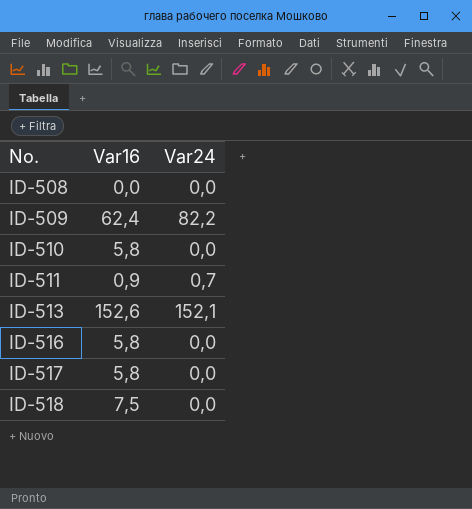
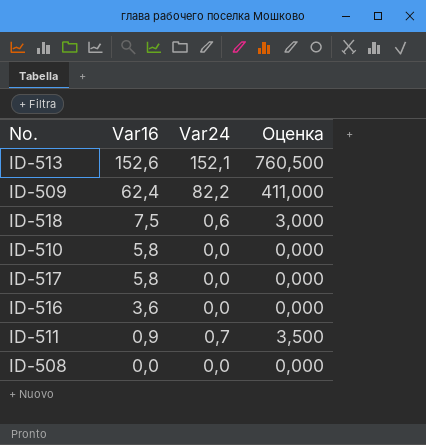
row order: No. ascending -> Var16 descending
column Оценка | formula: none -> [Var24] * 5
ID-518 | Var24: 0,0 -> 0,6
ID-516 | Var16: 5,8 -> 3,6

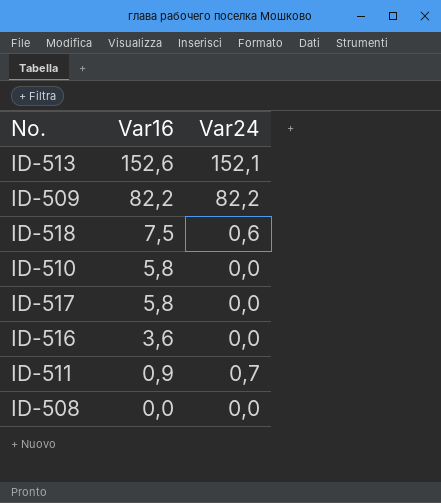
column Оценка | formula: [Var24] * 5 -> none
ID-509 | Var16: 62,4 -> 82,2

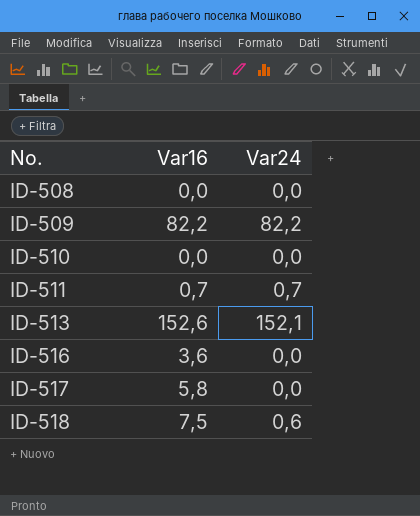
row order: Var16 descending -> No. ascending
ID-510 | Var16: 5,8 -> 0,0
ID-511 | Var16: 0,9 -> 0,7

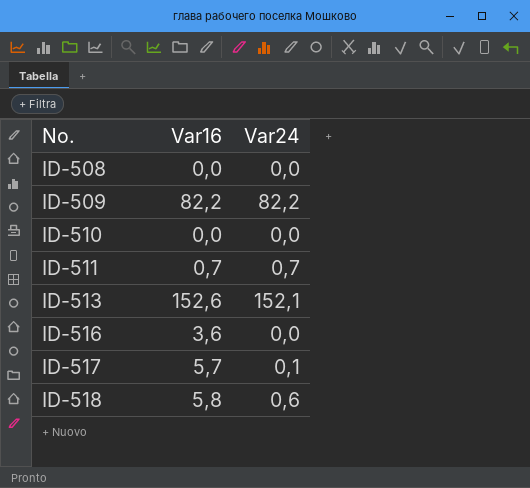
ID-517 | Var16: 5,8 -> 5,7
ID-517 | Var24: 0,0 -> 0,1
ID-518 | Var16: 7,5 -> 5,8

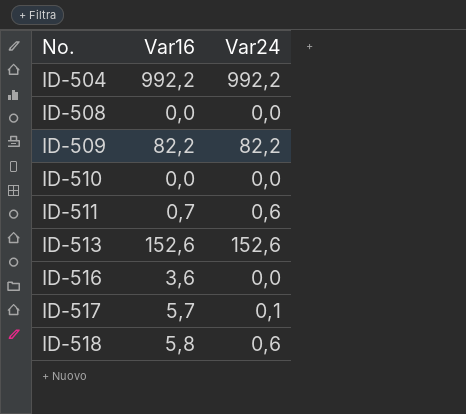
row ID-504: none -> 992,2 | 992,2
ID-511 | Var24: 0,7 -> 0,6
ID-513 | Var24: 152,1 -> 152,6

